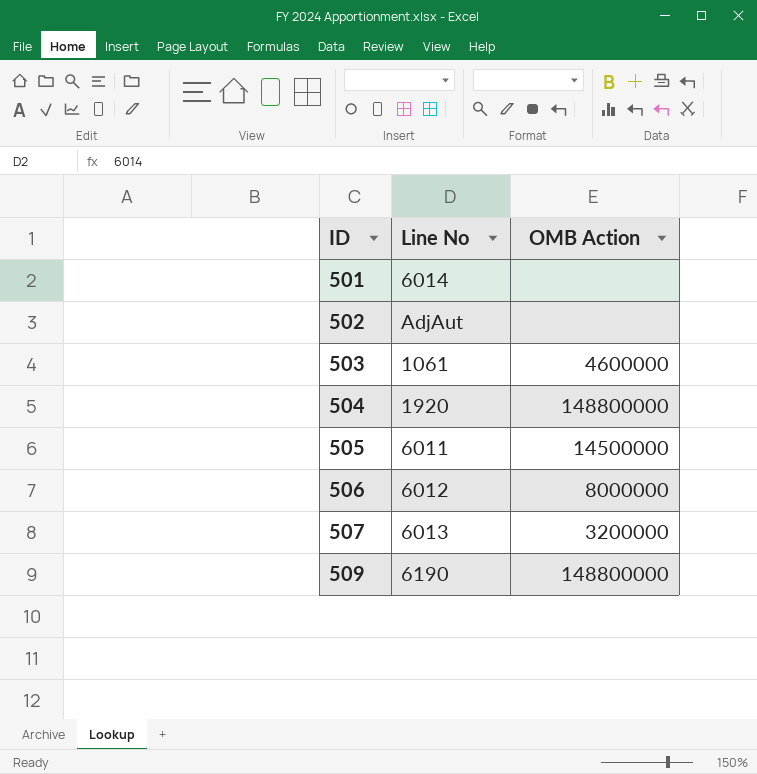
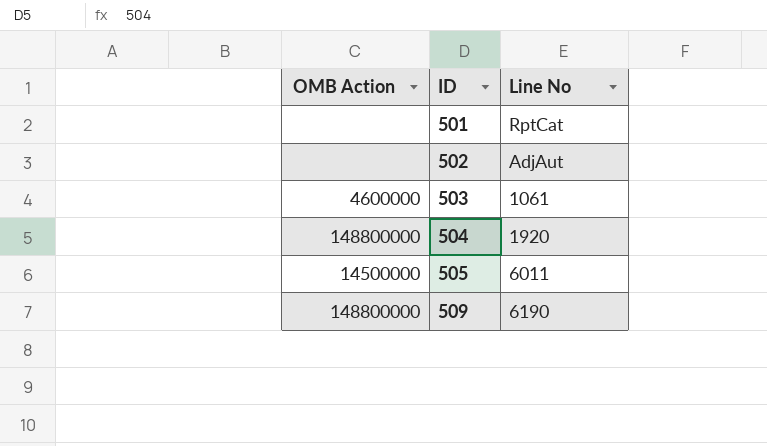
column OMB Action | position: 3 -> 1
row 506: 6012 | 8000000 -> none
row 507: 6013 | 3200000 -> none
501 | Line No: 6014 -> RptCat

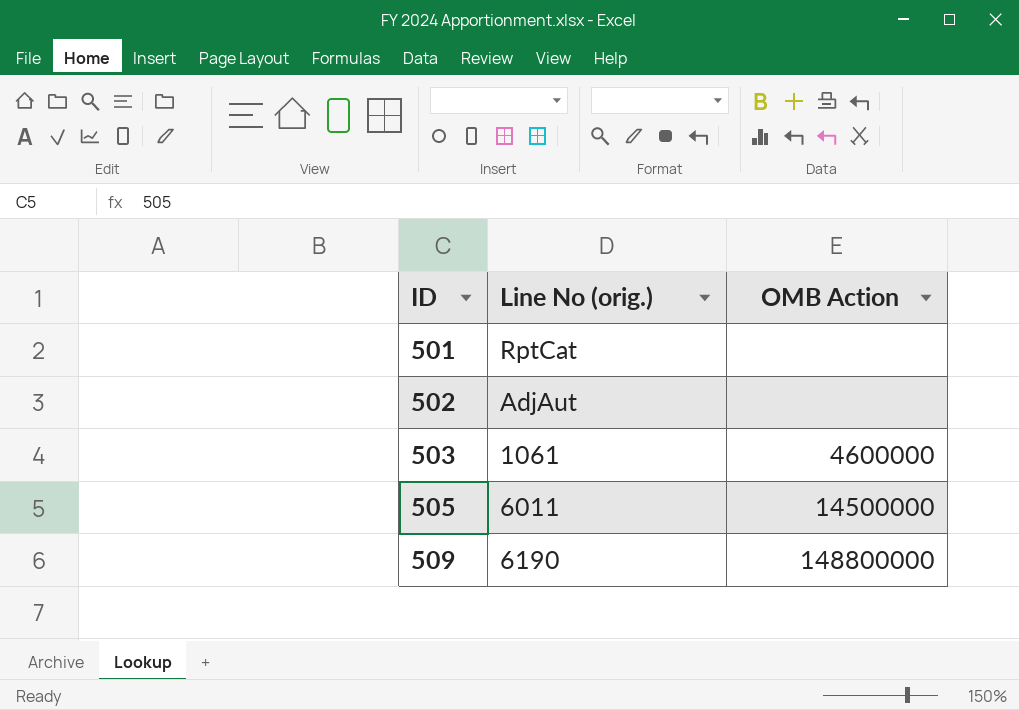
column name: Line No -> Line No (orig.)
column OMB Action | position: 1 -> 3
row 504: 148800000 | 1920 -> none

